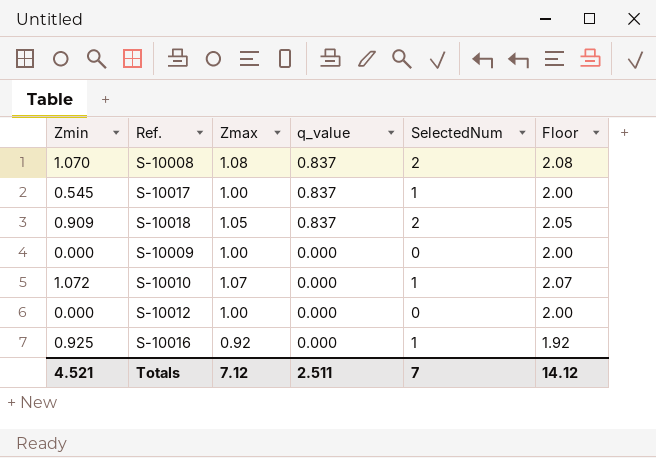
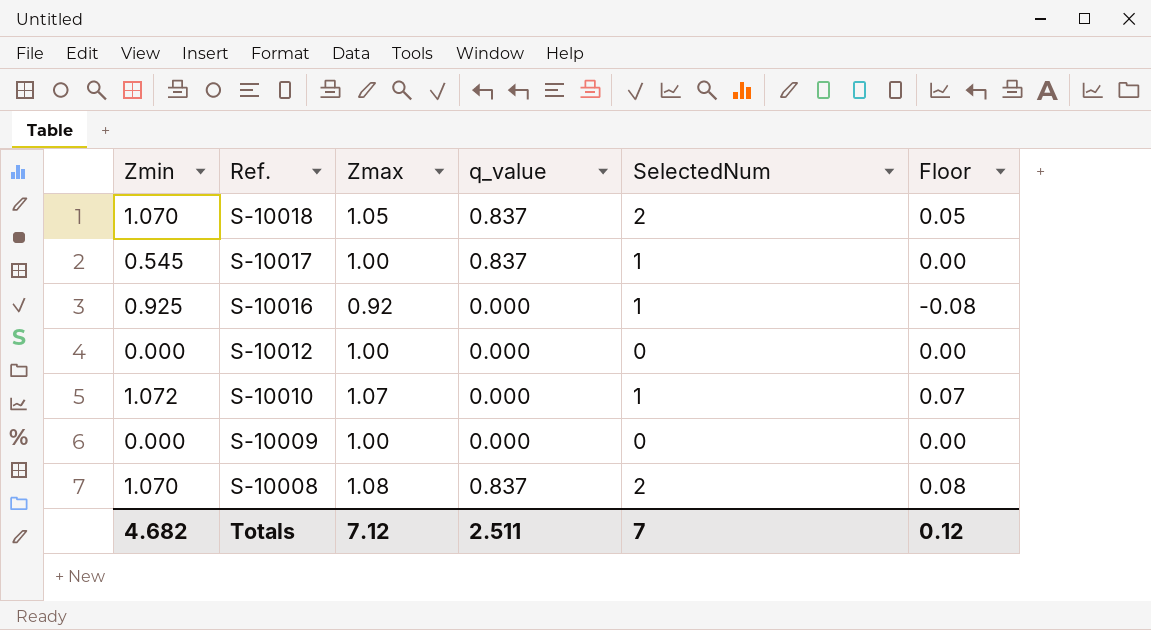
row order: q_value descending -> Ref. descending
column Floor | formula: [Zmax] + 1 -> [Zmax] - 1
S-10018 | Zmin: 0.909 -> 1.070
Totals | Zmin: 4.521 -> 4.682
Totals | Floor: 14.12 -> 0.12

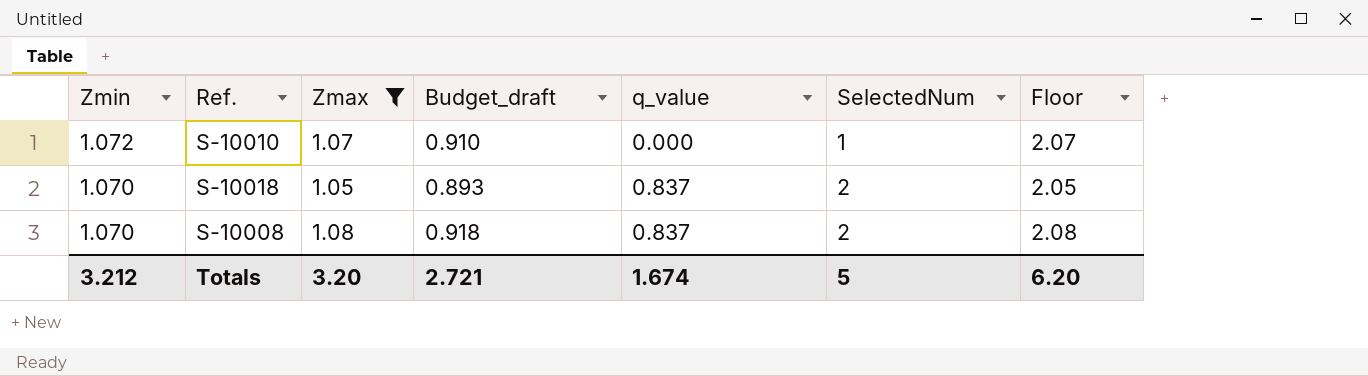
filter: none -> Zmax >= 1.05
row order: Ref. descending -> Zmin descending
column Budget_draft | formula: none -> [Zmax] * 0.85
column Floor | formula: [Zmax] - 1 -> [Zmax] + 1
Totals | Zmin: 4.682 -> 3.212
Totals | Zmax: 7.12 -> 3.20
Totals | q_value: 2.511 -> 1.674
Totals | SelectedNum: 7 -> 5
Totals | Floor: 0.12 -> 6.20

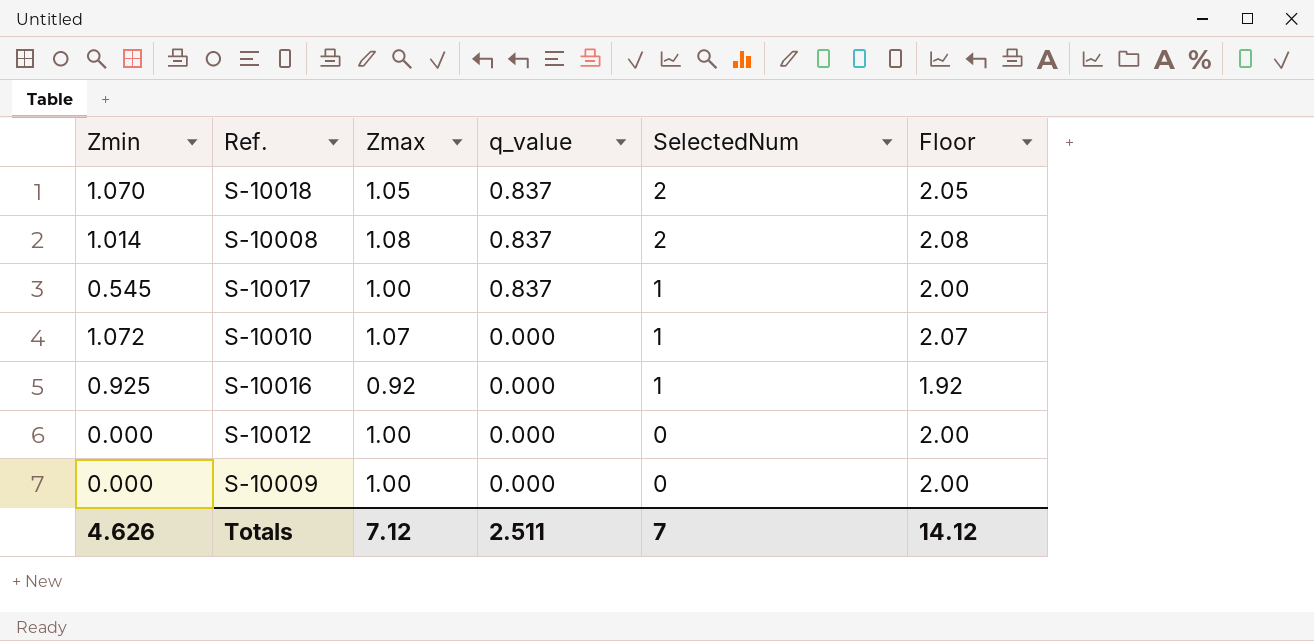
filter: Zmax >= 1.05 -> none
row order: Zmin descending -> q_value descending
column Budget_draft | formula: [Zmax] * 0.85 -> none
S-10008 | Zmin: 1.070 -> 1.014
Totals | Zmin: 3.212 -> 4.626
Totals | Zmax: 3.20 -> 7.12
Totals | q_value: 1.674 -> 2.511
Totals | SelectedNum: 5 -> 7
Totals | Floor: 6.20 -> 14.12

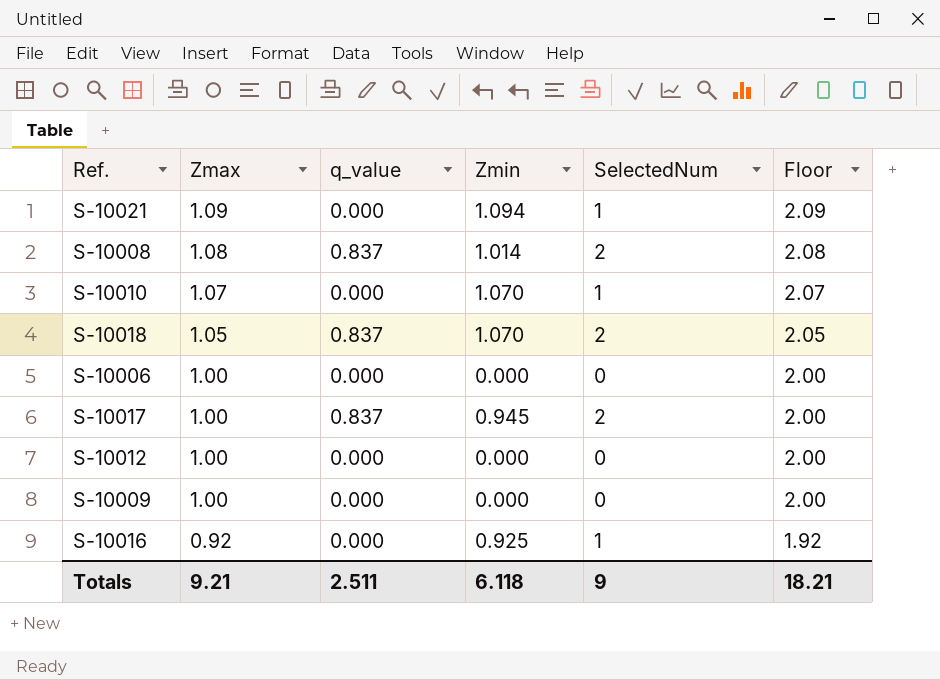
row order: q_value descending -> Zmax descending
column Zmin | position: 1 -> 4
row S-10021: none -> 1.09 | 0.000 | 1.094 | 1 | 2.09
S-10010 | Zmin: 1.072 -> 1.070
row S-10006: none -> 1.00 | 0.000 | 0.000 | 0 | 2.00
S-10017 | Zmin: 0.545 -> 0.945
S-10017 | SelectedNum: 1 -> 2
Totals | Zmax: 7.12 -> 9.21
Totals | Zmin: 4.626 -> 6.118
Totals | SelectedNum: 7 -> 9
Totals | Floor: 14.12 -> 18.21

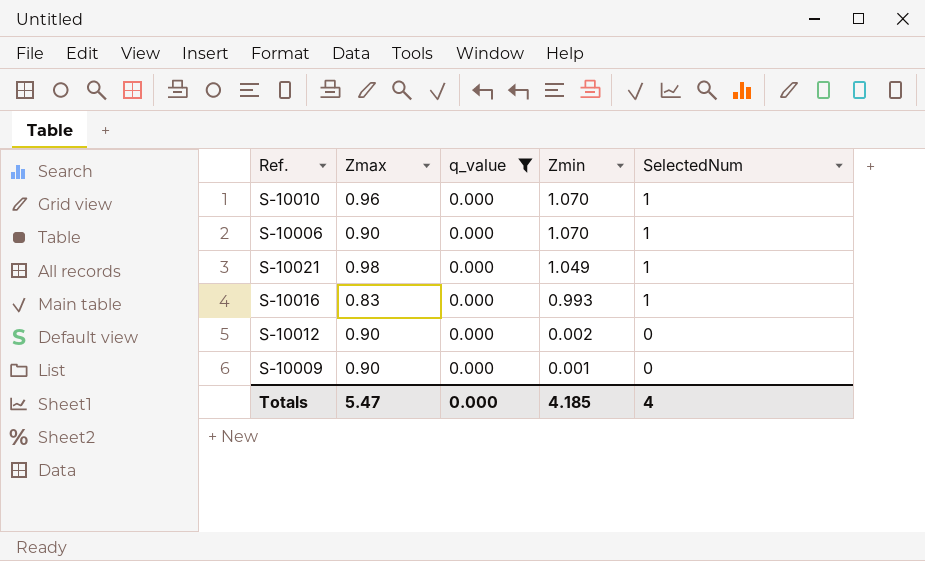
filter: none -> q_value = 0.000
row order: Zmax descending -> Zmin descending
column Floor | formula: [Zmax] + 1 -> none
S-10010 | Zmax: 1.07 -> 0.96
S-10006 | Zmax: 1.00 -> 0.90
S-10006 | Zmin: 0.000 -> 1.070
S-10006 | SelectedNum: 0 -> 1
S-10021 | Zmax: 1.09 -> 0.98
S-10021 | Zmin: 1.094 -> 1.049
S-10016 | Zmax: 0.92 -> 0.83
S-10016 | Zmin: 0.925 -> 0.993
S-10012 | Zmax: 1.00 -> 0.90
S-10012 | Zmin: 0.000 -> 0.002
S-10009 | Zmax: 1.00 -> 0.90
S-10009 | Zmin: 0.000 -> 0.001
Totals | Zmax: 9.21 -> 5.47
Totals | q_value: 2.511 -> 0.000
Totals | Zmin: 6.118 -> 4.185
Totals | SelectedNum: 9 -> 4

